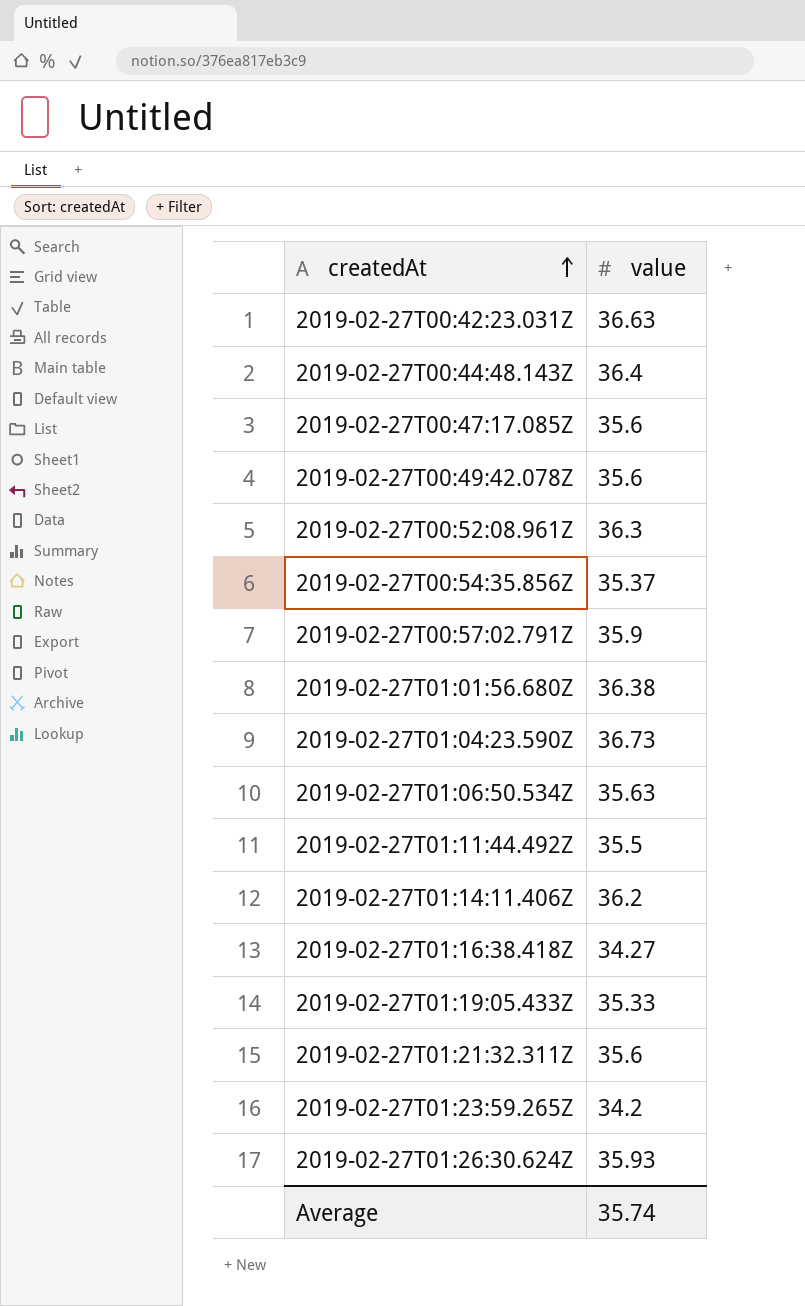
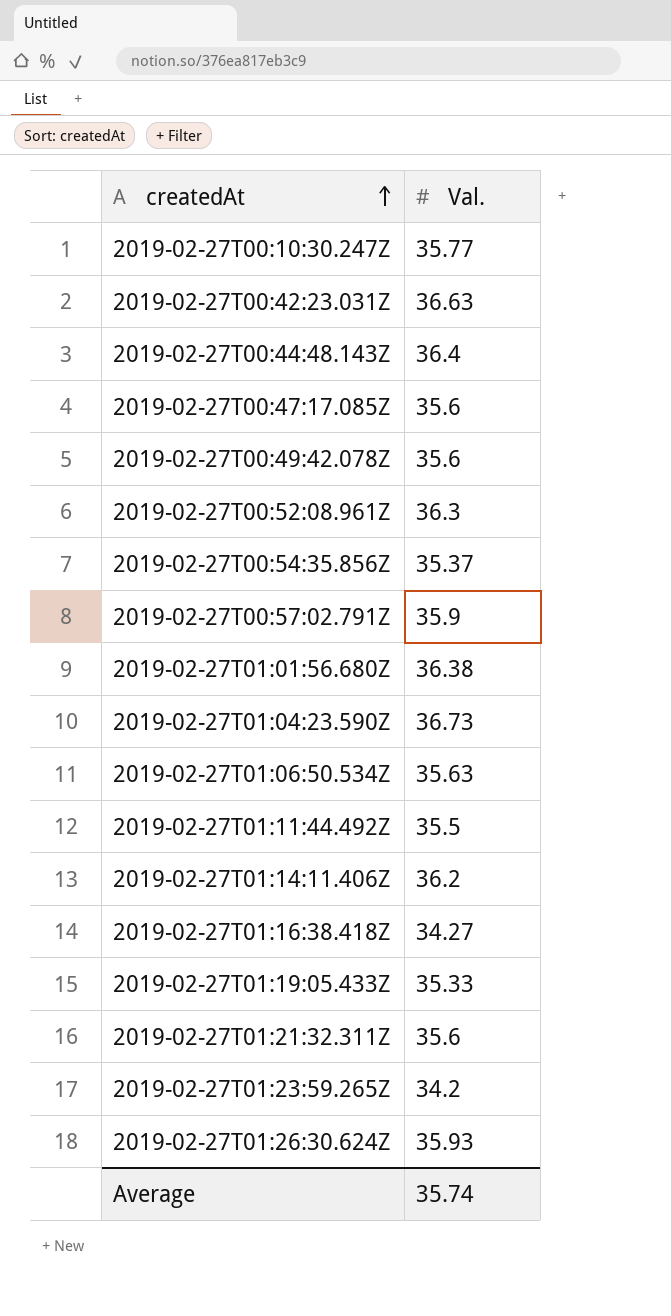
column name: value -> Val.
row 2019-02-27T00:10:30.247Z: none -> 35.77

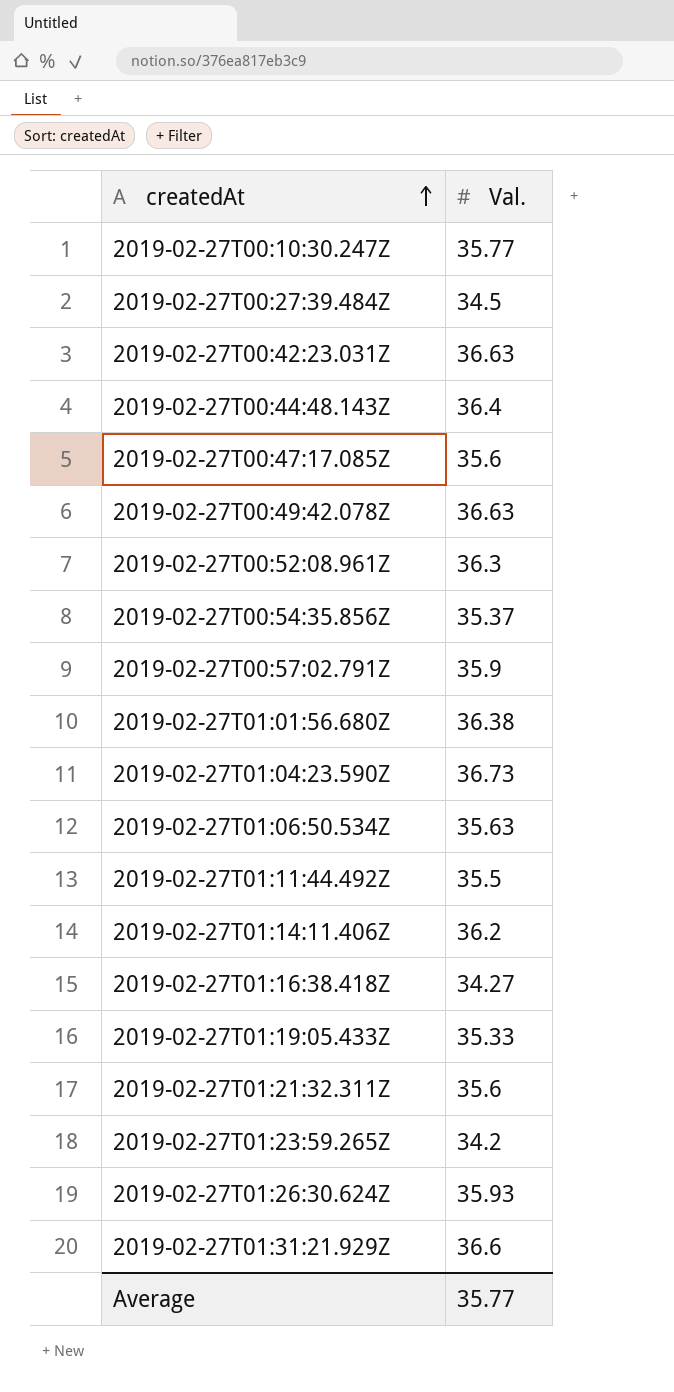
row 2019-02-27T00:27:39.484Z: none -> 34.5
2019-02-27T00:49:42.078Z | Val.: 35.6 -> 36.63
row 2019-02-27T01:31:21.929Z: none -> 36.6
Average | Val.: 35.74 -> 35.77

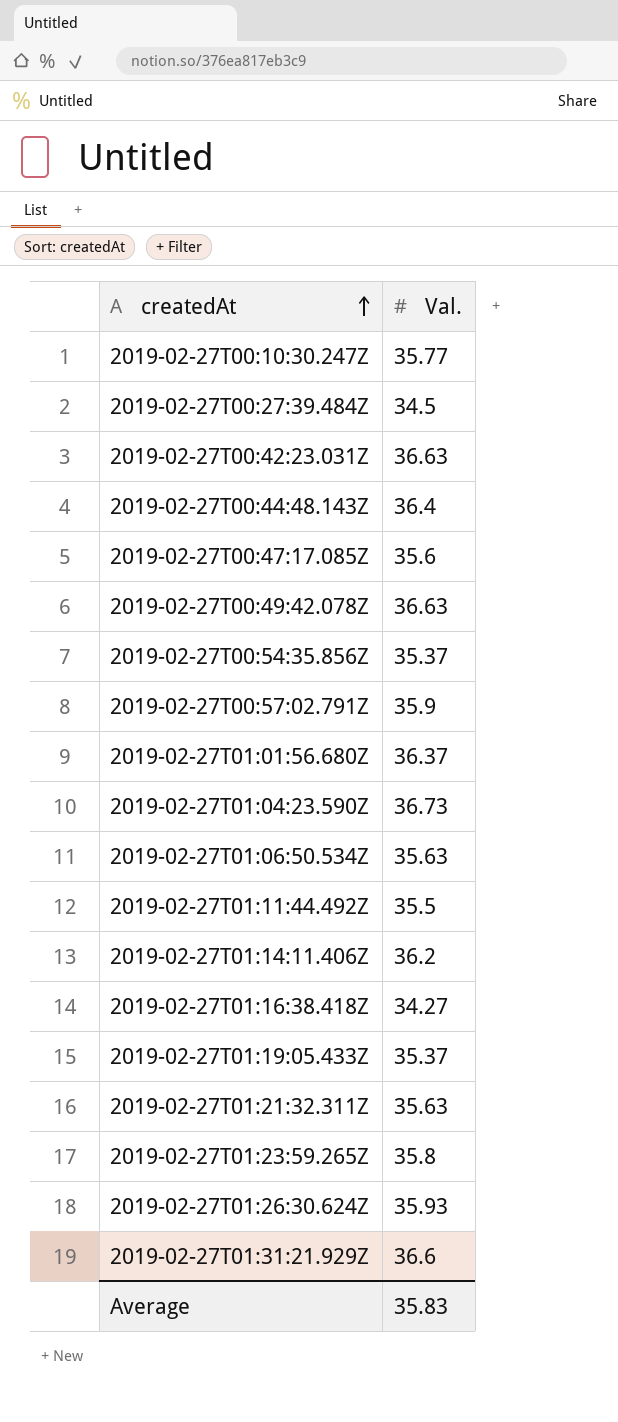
row 2019-02-27T00:52:08.961Z: 36.3 -> none
2019-02-27T01:01:56.680Z | Val.: 36.38 -> 36.37
2019-02-27T01:19:05.433Z | Val.: 35.33 -> 35.37
2019-02-27T01:21:32.311Z | Val.: 35.6 -> 35.63
2019-02-27T01:23:59.265Z | Val.: 34.2 -> 35.8
Average | Val.: 35.77 -> 35.83

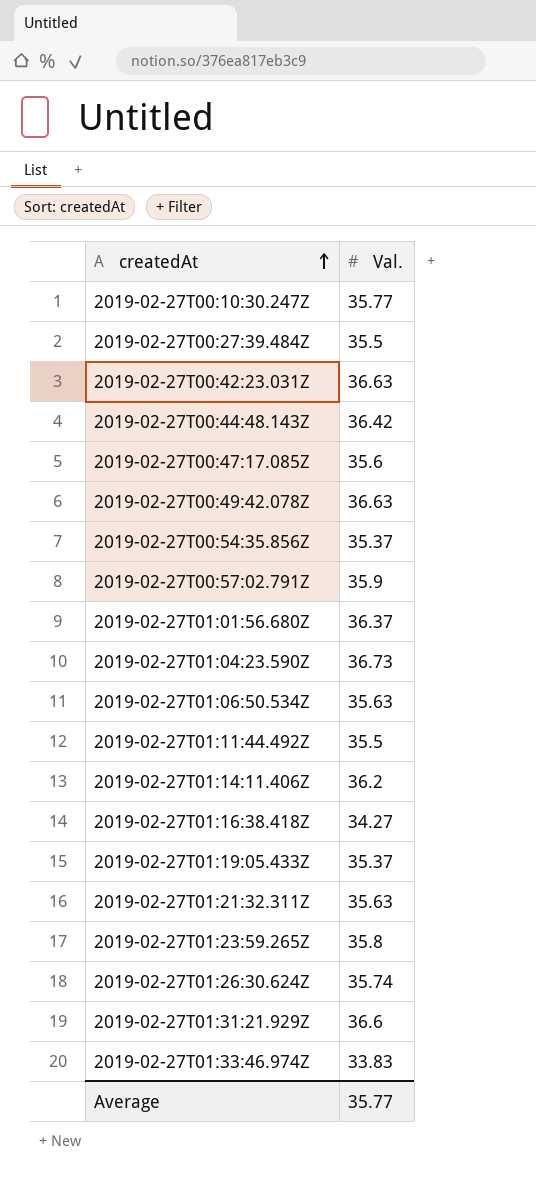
2019-02-27T00:27:39.484Z | Val.: 34.5 -> 35.5
2019-02-27T00:44:48.143Z | Val.: 36.4 -> 36.42
2019-02-27T01:26:30.624Z | Val.: 35.93 -> 35.74
row 2019-02-27T01:33:46.974Z: none -> 33.83
Average | Val.: 35.83 -> 35.77

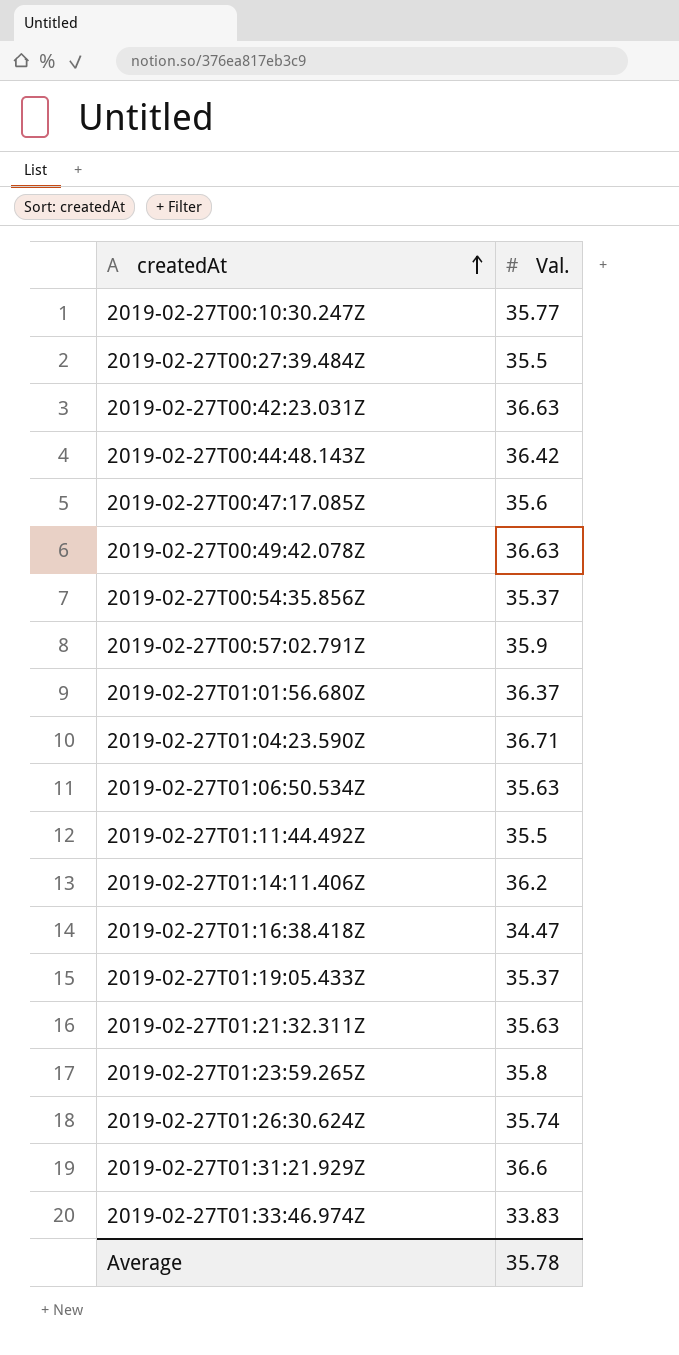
2019-02-27T01:04:23.590Z | Val.: 36.73 -> 36.71
2019-02-27T01:16:38.418Z | Val.: 34.27 -> 34.47
Average | Val.: 35.77 -> 35.78

